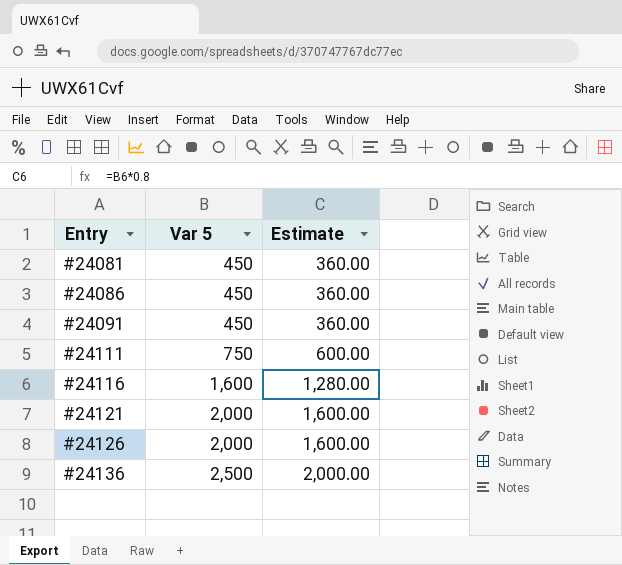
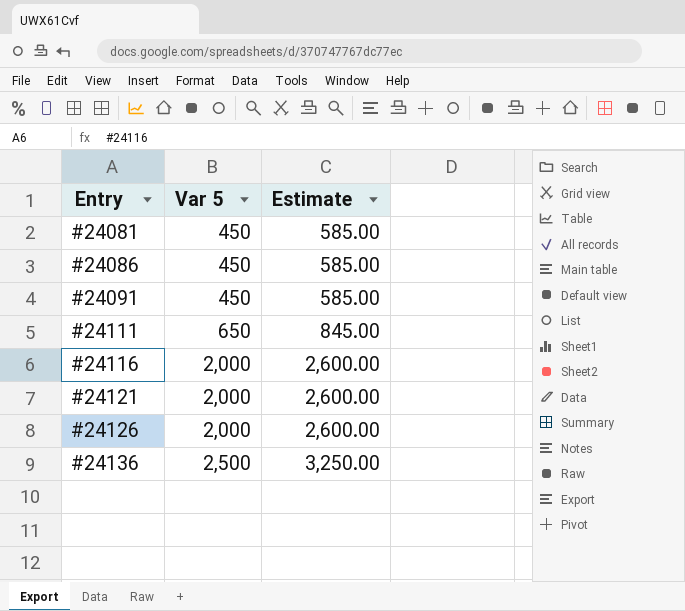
column Estimate | formula: [Var 5] * 0.8 -> [Var 5] * 1.3
#24111 | Var 5: 750 -> 650
#24116 | Var 5: 1,600 -> 2,000

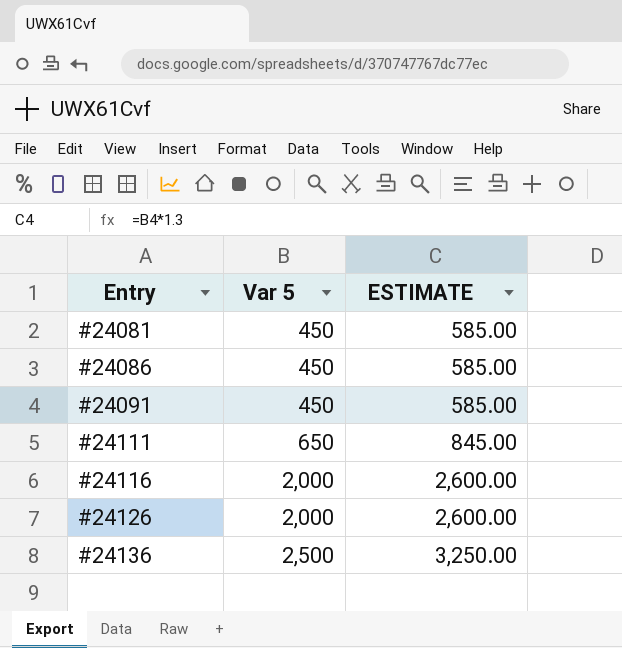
column name: Estimate -> ESTIMATE
row #24121: 2,000 | 2,600.00 -> none

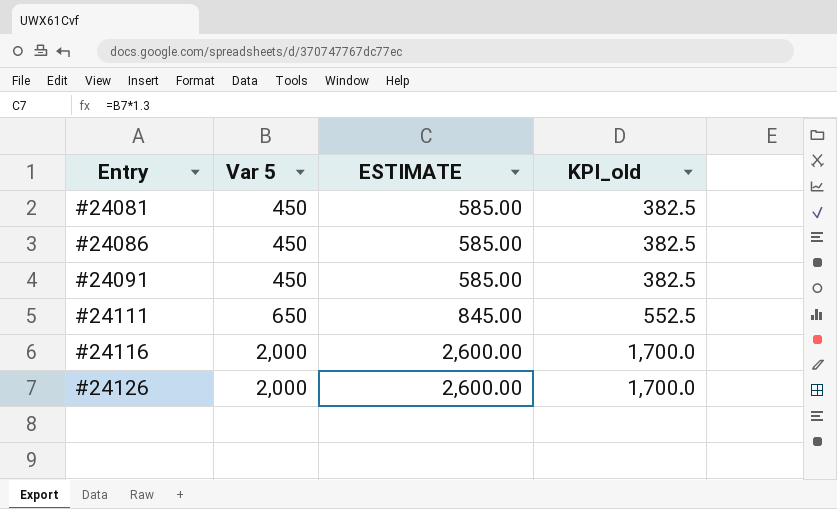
column KPI_old | formula: none -> [Var 5] * 0.85
row #24136: 2,500 | 3,250.00 -> none

